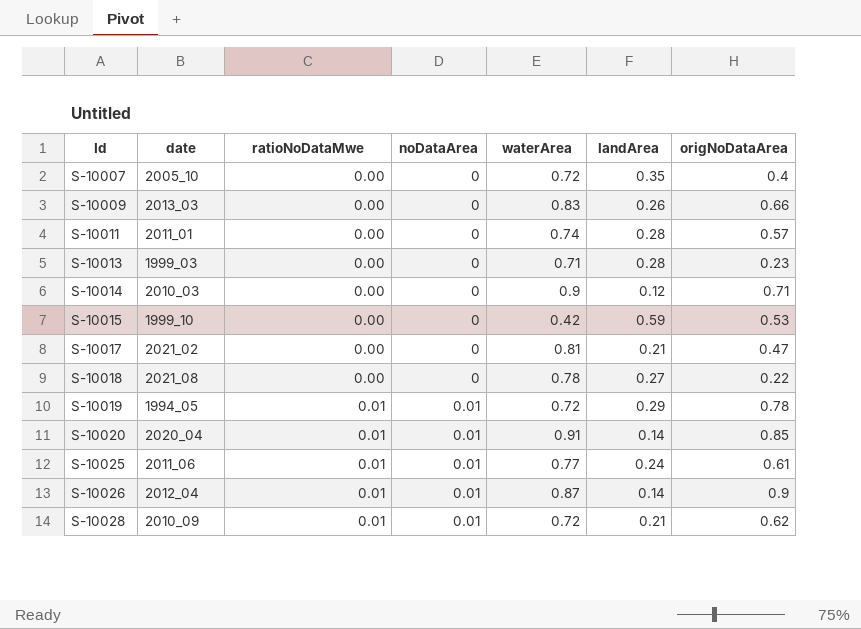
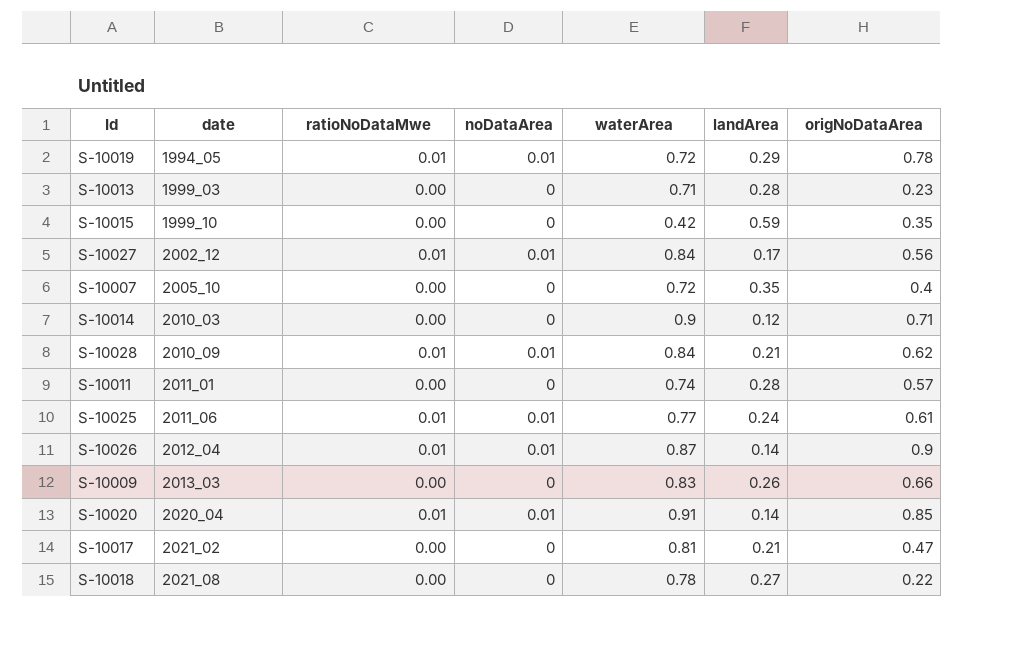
row order: Id ascending -> date ascending
S-10015 | origNoDataArea: 0.53 -> 0.35
row S-10027: none -> 2002_12 | 0.01 | 0.01 | 0.84 | 0.17 | 0.56
S-10028 | waterArea: 0.72 -> 0.84

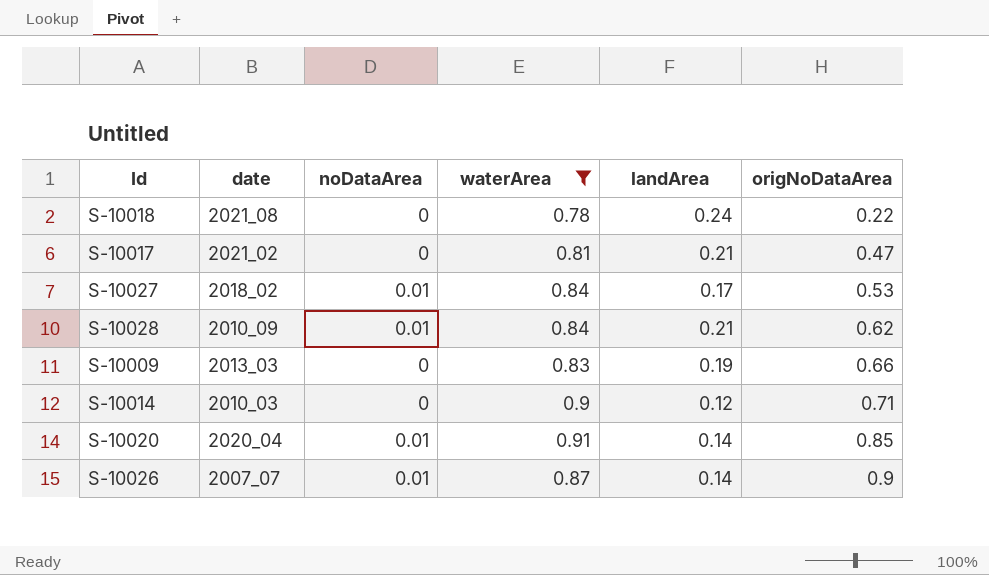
filter: none -> waterArea >= 0.78
row order: date ascending -> origNoDataArea ascending
column ratioNoDataMwe | position: 3 -> none
S-10018 | landArea: 0.27 -> 0.24
S-10027 | date: 2002_12 -> 2018_02
S-10027 | origNoDataArea: 0.56 -> 0.53
S-10009 | landArea: 0.26 -> 0.19
S-10026 | date: 2012_04 -> 2007_07

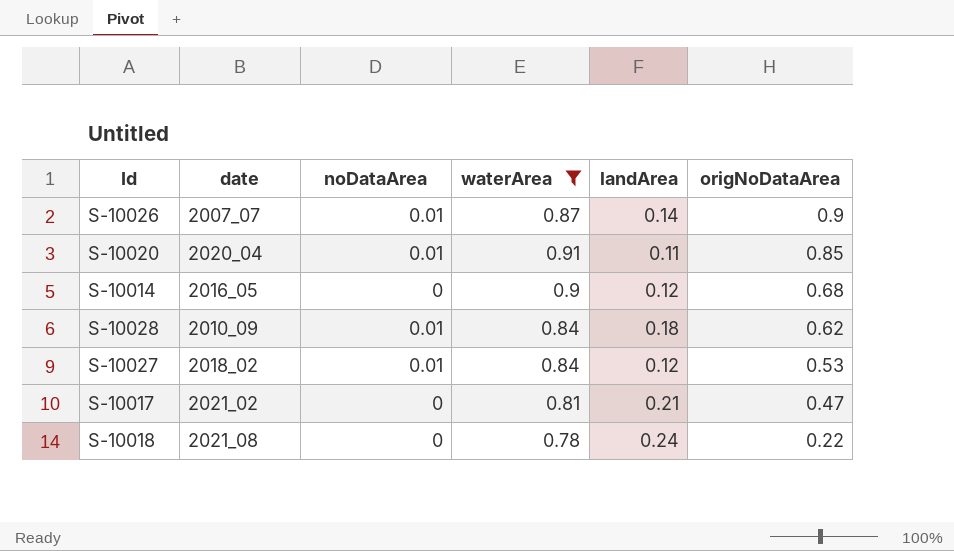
row order: origNoDataArea ascending -> origNoDataArea descending
row S-10009: 2013_03 | 0 | 0.83 | 0.19 | 0.66 -> none
S-10020 | landArea: 0.14 -> 0.11
S-10014 | date: 2010_03 -> 2016_05
S-10014 | origNoDataArea: 0.71 -> 0.68
S-10028 | landArea: 0.21 -> 0.18
S-10027 | landArea: 0.17 -> 0.12

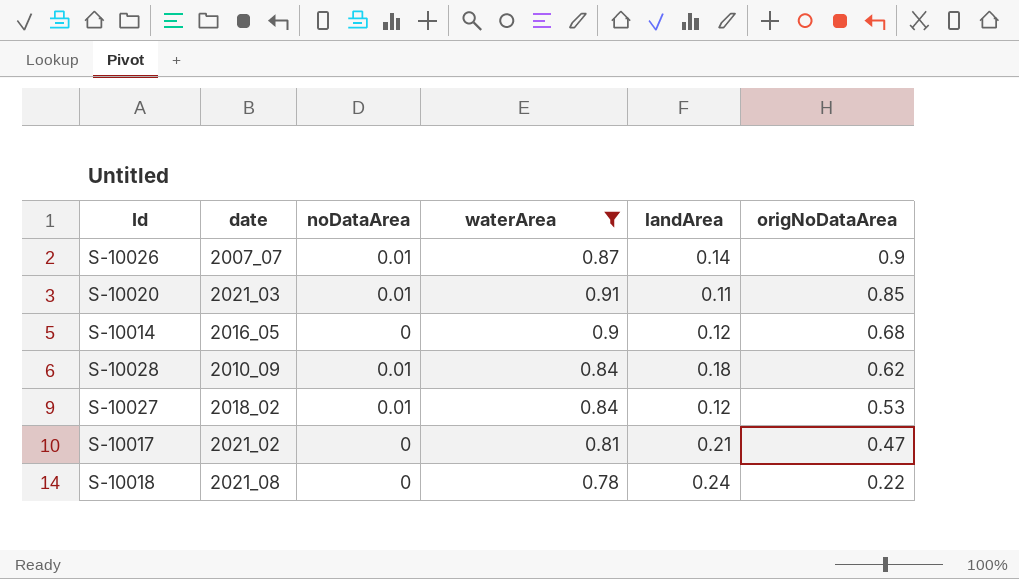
S-10020 | date: 2020_04 -> 2021_03

